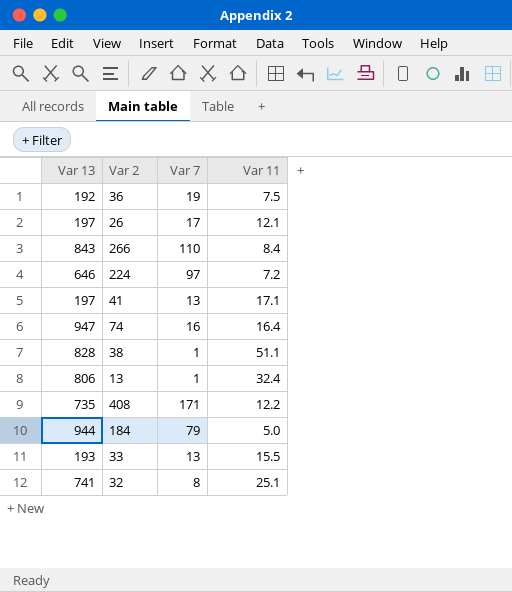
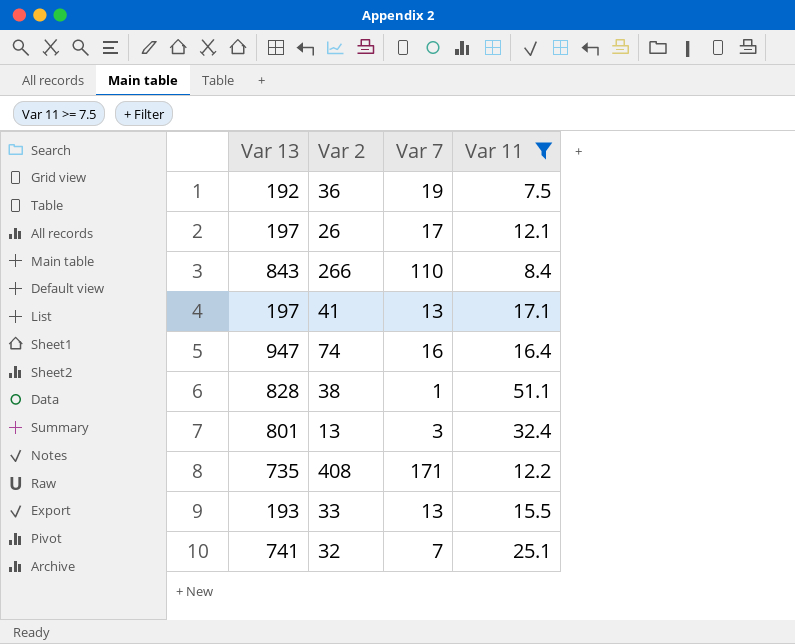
filter: none -> Var 11 >= 7.5
13 | Var 13: 806 -> 801
13 | Var 7: 1 -> 3
32 | Var 7: 8 -> 7

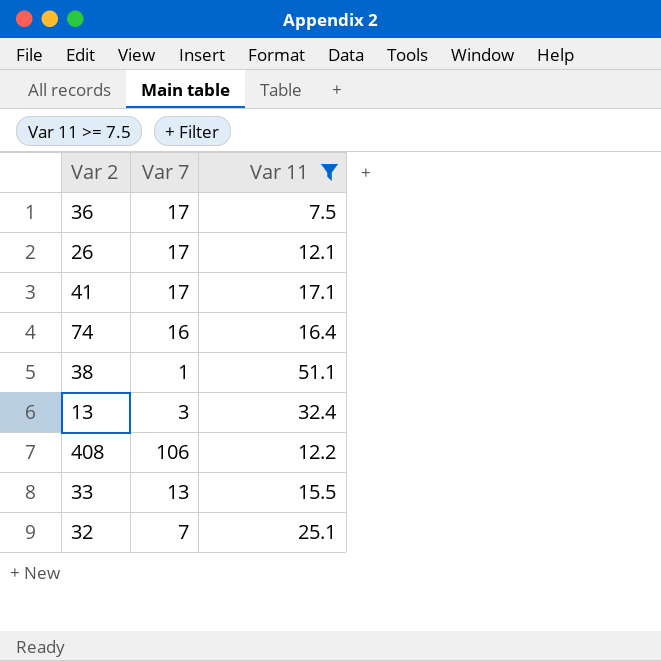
column Var 13 | position: 1 -> none
row 266: 843 | 110 | 8.4 -> none
36 | Var 7: 19 -> 17
41 | Var 7: 13 -> 17
408 | Var 7: 171 -> 106

